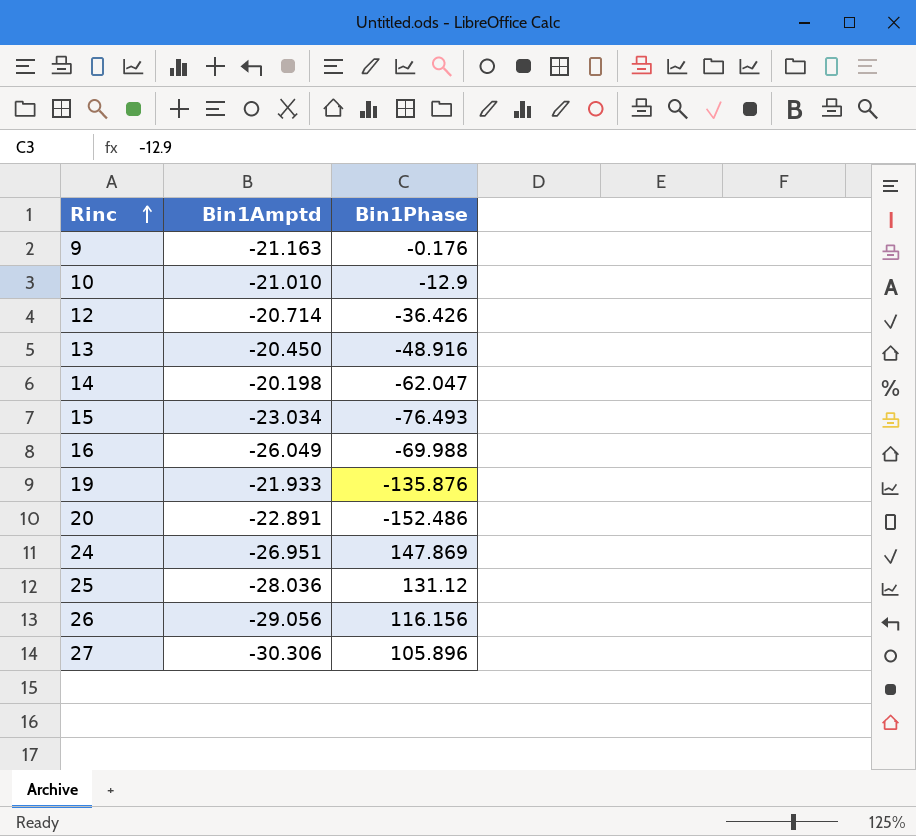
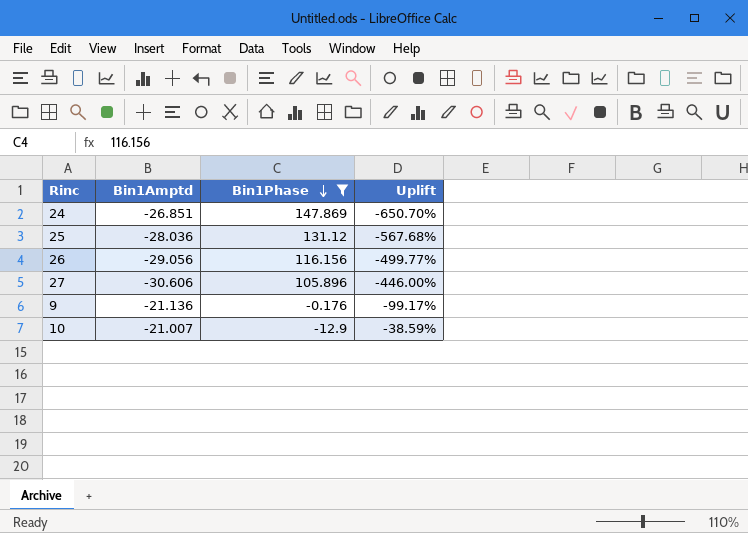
filter: none -> Bin1Phase >= -12.9
row order: Rinc ascending -> Bin1Phase descending
column Uplift | formula: none -> ([Bin1Phase] - [Bin1Amptd]) / [Bin1Amptd]
24 | Bin1Amptd: -26.951 -> -26.851
27 | Bin1Amptd: -30.306 -> -30.606
9 | Bin1Amptd: -21.163 -> -21.136
10 | Bin1Amptd: -21.010 -> -21.007

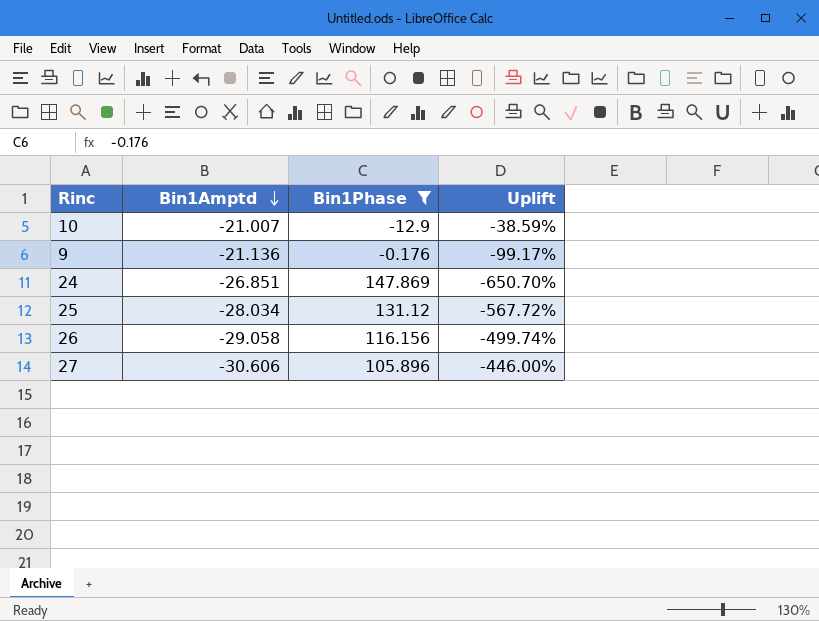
row order: Bin1Phase descending -> Bin1Amptd descending
25 | Bin1Amptd: -28.036 -> -28.034
25 | Uplift: -567.68% -> -567.72%
26 | Bin1Amptd: -29.056 -> -29.058
26 | Uplift: -499.77% -> -499.74%

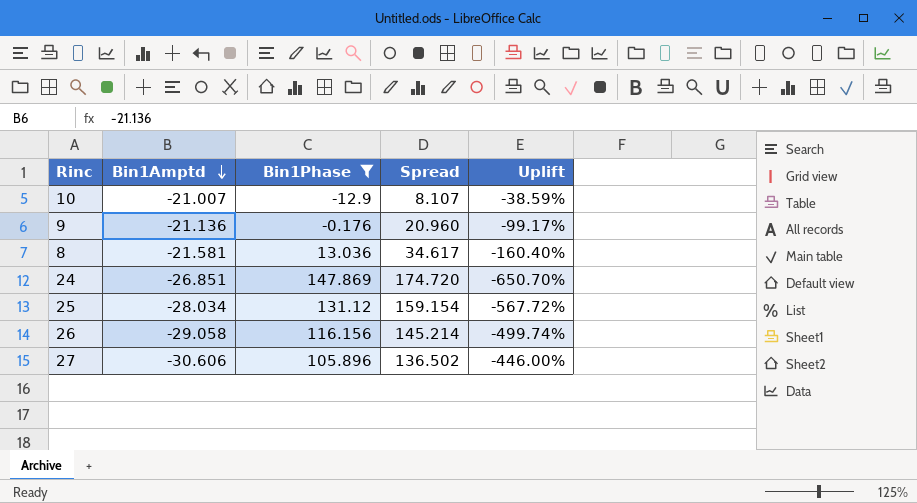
column Spread | formula: none -> [Bin1Phase] - [Bin1Amptd]
row 8: none -> -21.581 | 13.036 | 34.617 | -160.40%

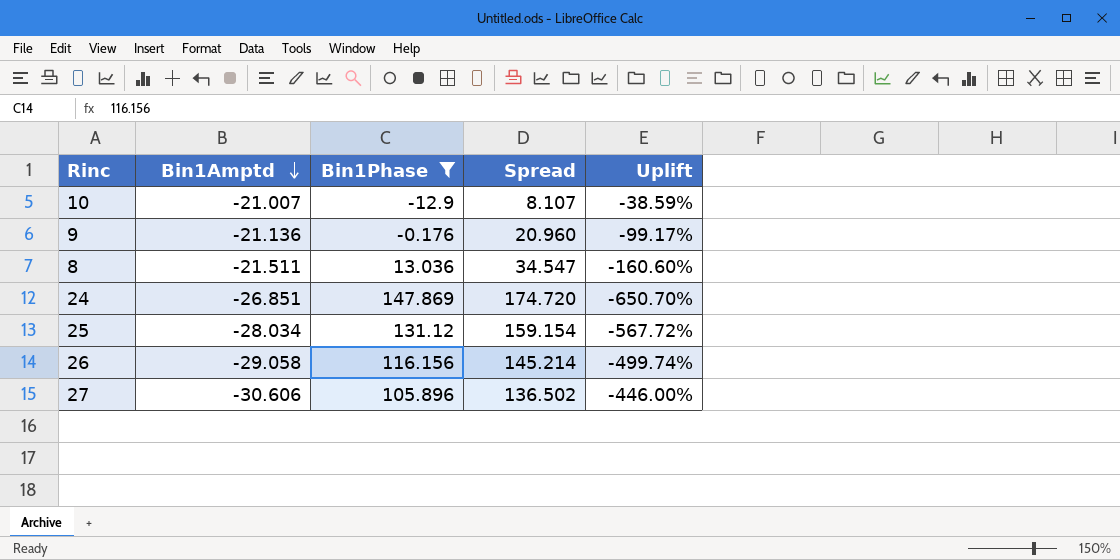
8 | Bin1Amptd: -21.581 -> -21.511
8 | Spread: 34.617 -> 34.547
8 | Uplift: -160.40% -> -160.60%

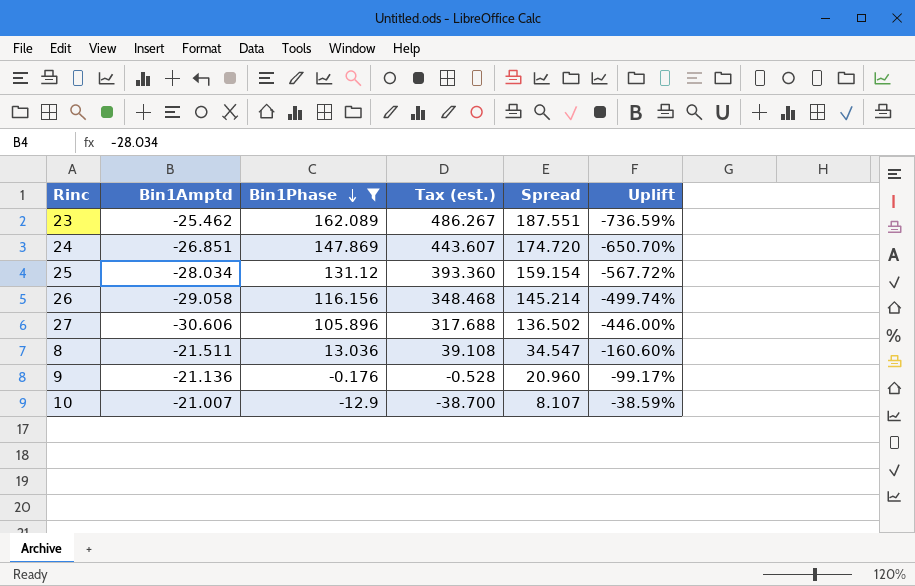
row order: Bin1Amptd descending -> Bin1Phase descending
column Tax (est.) | formula: none -> [Bin1Phase] * 3
row 23: none -> -25.462 | 162.089 | 486.267 | 187.551 | -736.59%

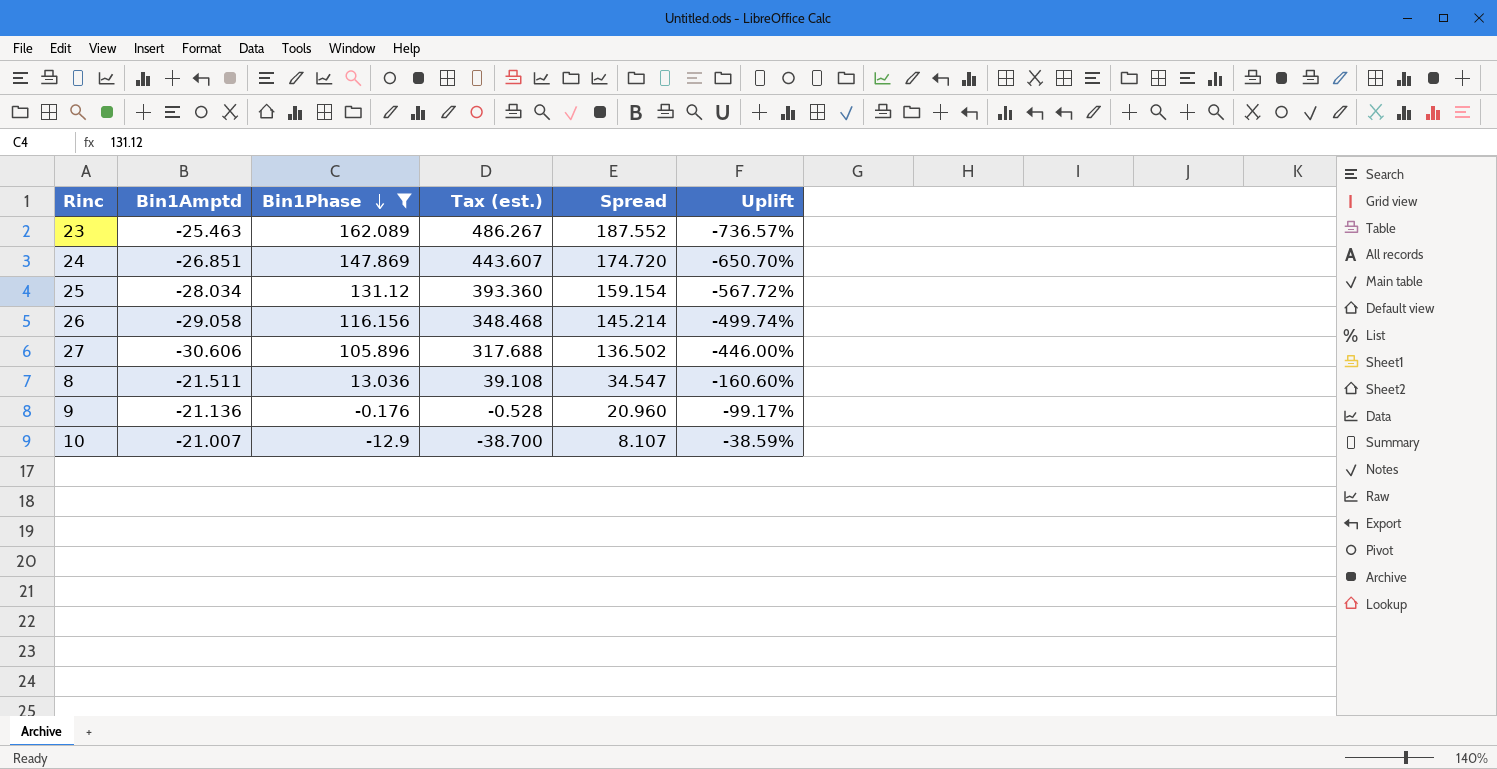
23 | Bin1Amptd: -25.462 -> -25.463
23 | Spread: 187.551 -> 187.552
23 | Uplift: -736.59% -> -736.57%

